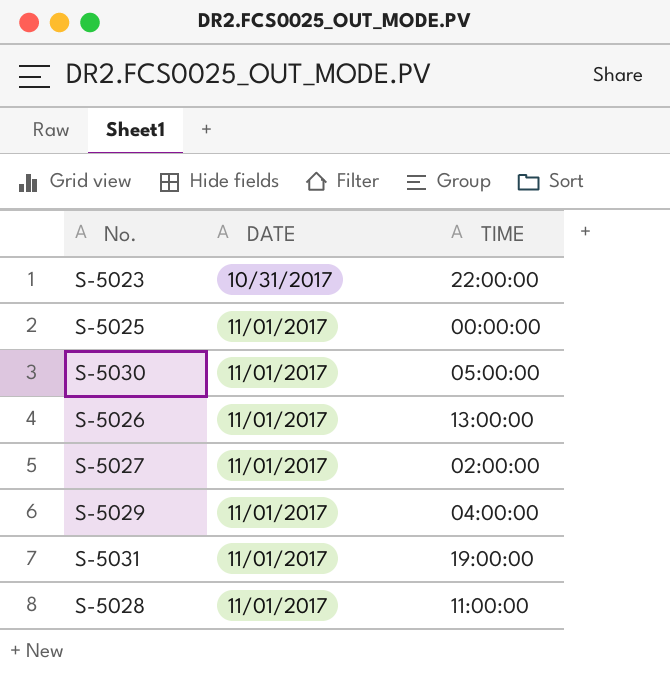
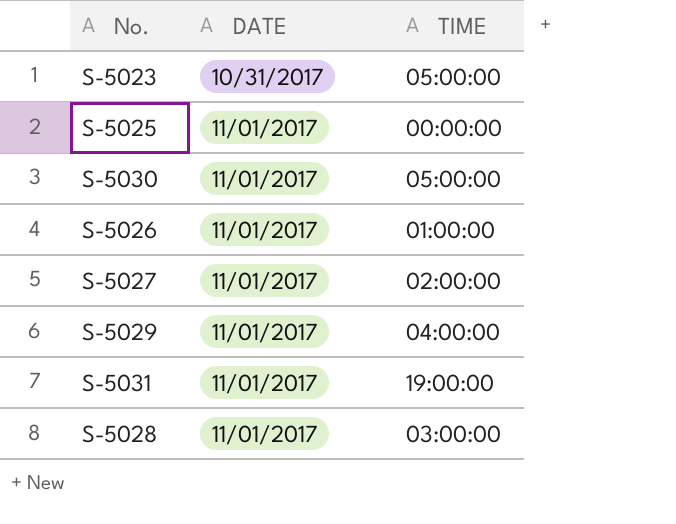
S-5023 | TIME: 22:00:00 -> 05:00:00
S-5026 | TIME: 13:00:00 -> 01:00:00
S-5028 | TIME: 11:00:00 -> 03:00:00

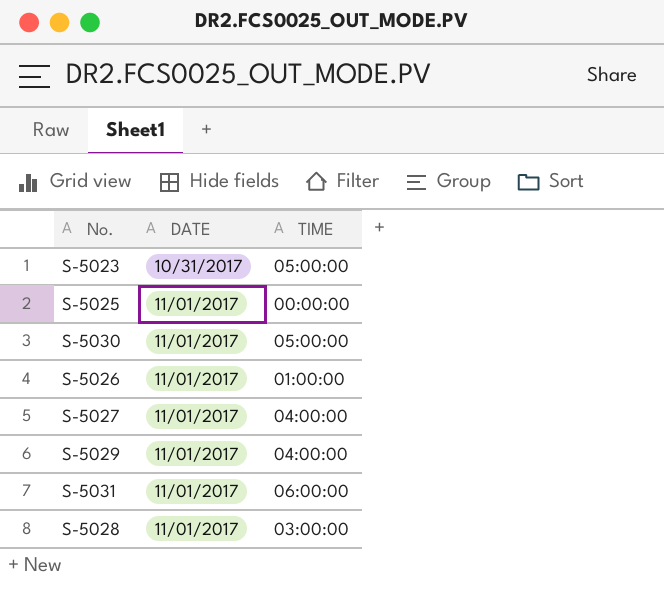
S-5027 | TIME: 02:00:00 -> 04:00:00
S-5031 | TIME: 19:00:00 -> 06:00:00

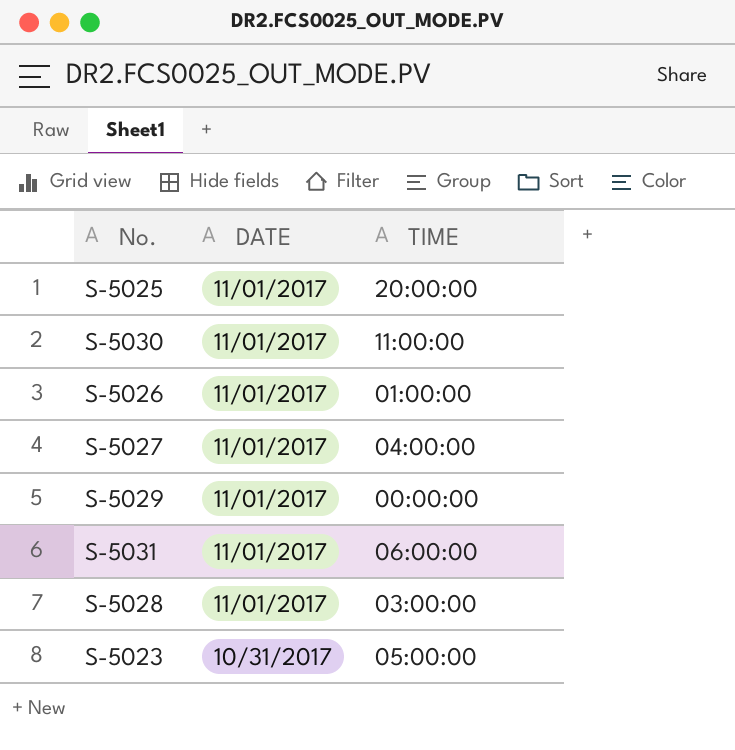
row order: DATE ascending -> DATE descending
S-5025 | TIME: 00:00:00 -> 20:00:00
S-5030 | TIME: 05:00:00 -> 11:00:00
S-5029 | TIME: 04:00:00 -> 00:00:00

